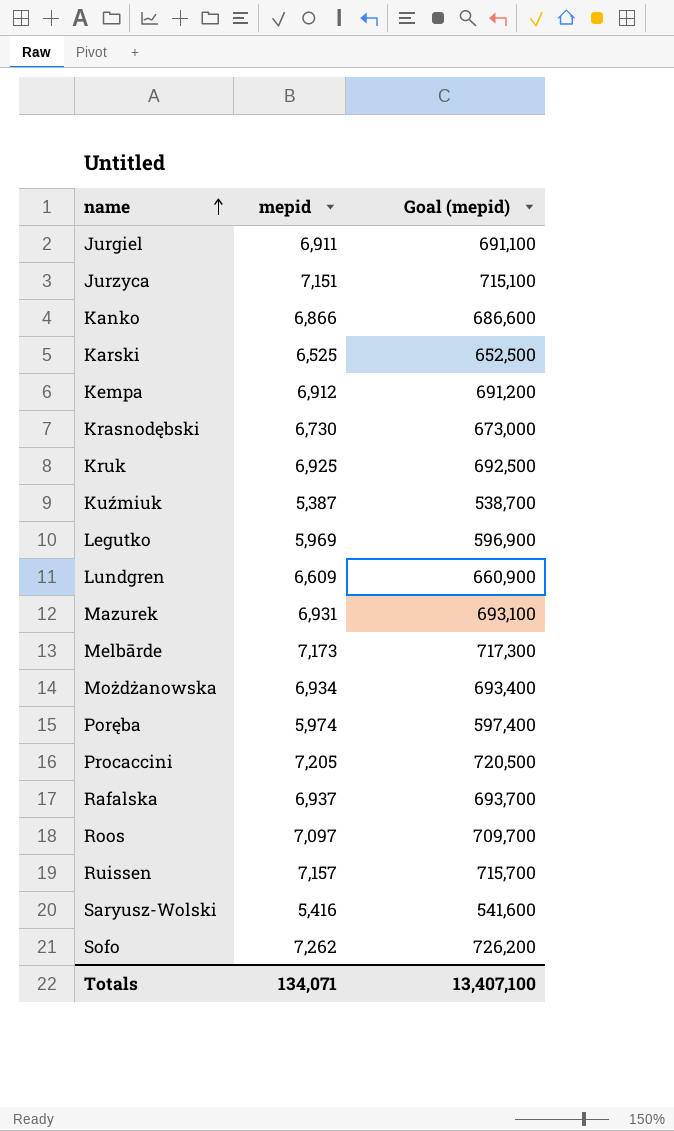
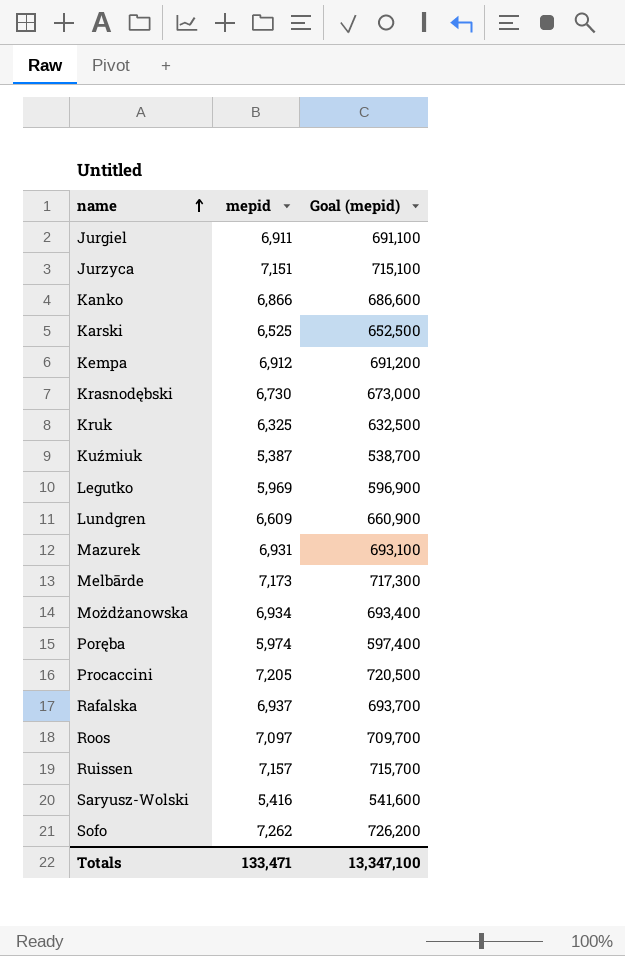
Kruk | mepid: 6,925 -> 6,325
Kruk | Goal (mepid): 692,500 -> 632,500
Totals | mepid: 134,071 -> 133,471
Totals | Goal (mepid): 13,407,100 -> 13,347,100

